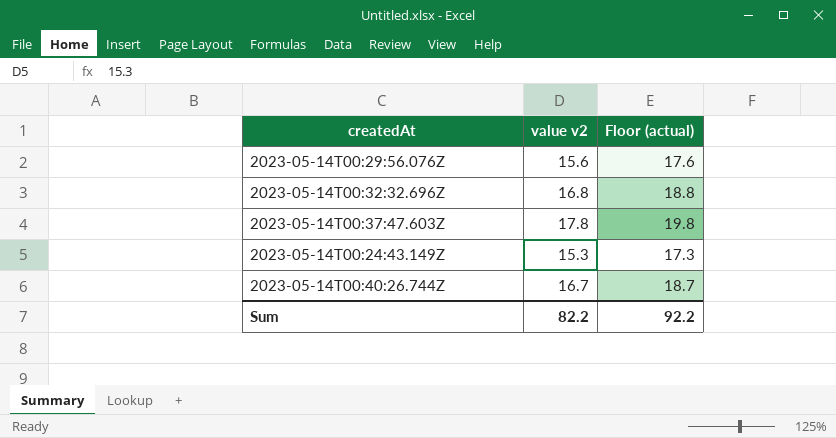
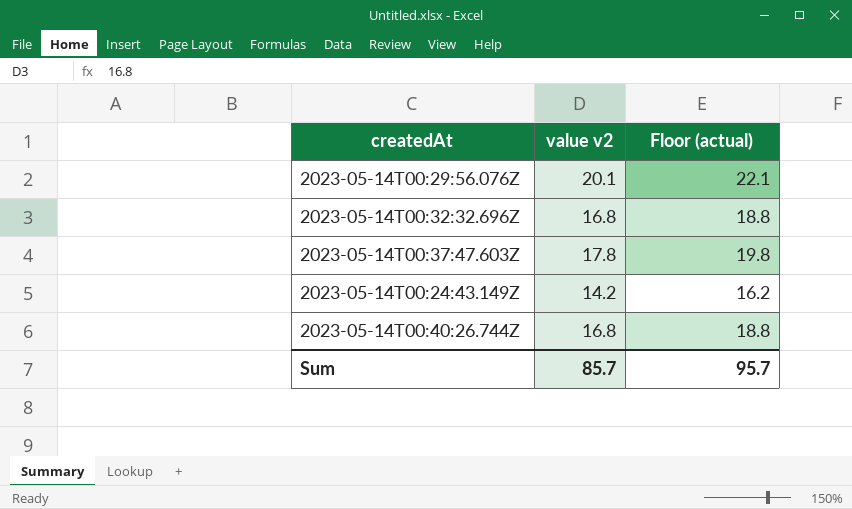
2023-05-14T00:29:56.076Z | value v2: 15.6 -> 20.1
2023-05-14T00:29:56.076Z | Floor (actual): 17.6 -> 22.1
2023-05-14T00:24:43.149Z | value v2: 15.3 -> 14.2
2023-05-14T00:24:43.149Z | Floor (actual): 17.3 -> 16.2
2023-05-14T00:40:26.744Z | value v2: 16.7 -> 16.8
2023-05-14T00:40:26.744Z | Floor (actual): 18.7 -> 18.8
Sum | value v2: 82.2 -> 85.7
Sum | Floor (actual): 92.2 -> 95.7

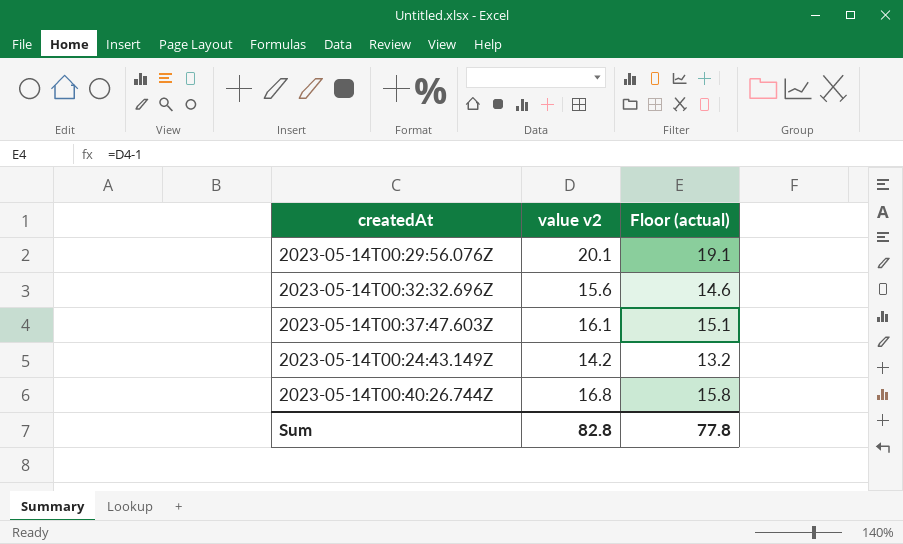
column Floor (actual) | formula: [value v2] + 2 -> [value v2] - 1
2023-05-14T00:32:32.696Z | value v2: 16.8 -> 15.6
2023-05-14T00:37:47.603Z | value v2: 17.8 -> 16.1
Sum | value v2: 85.7 -> 82.8
Sum | Floor (actual): 95.7 -> 77.8

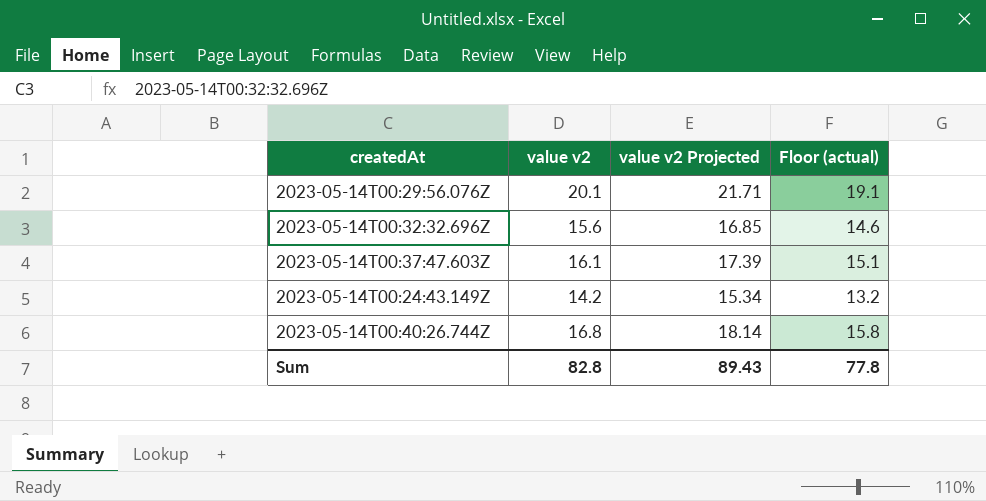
column value v2 Projected | formula: none -> [value v2] * 1.08

